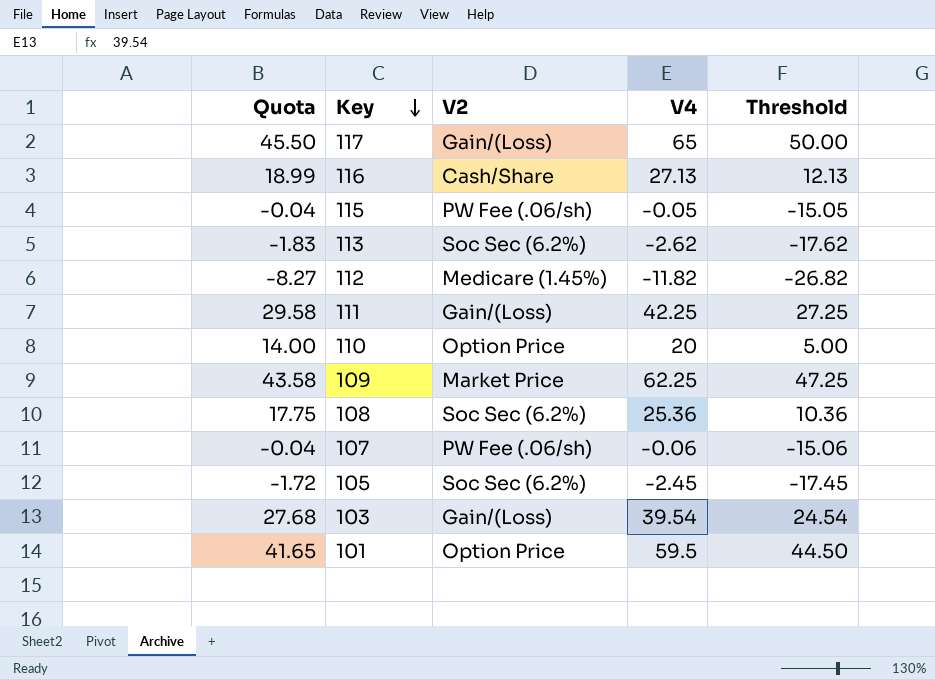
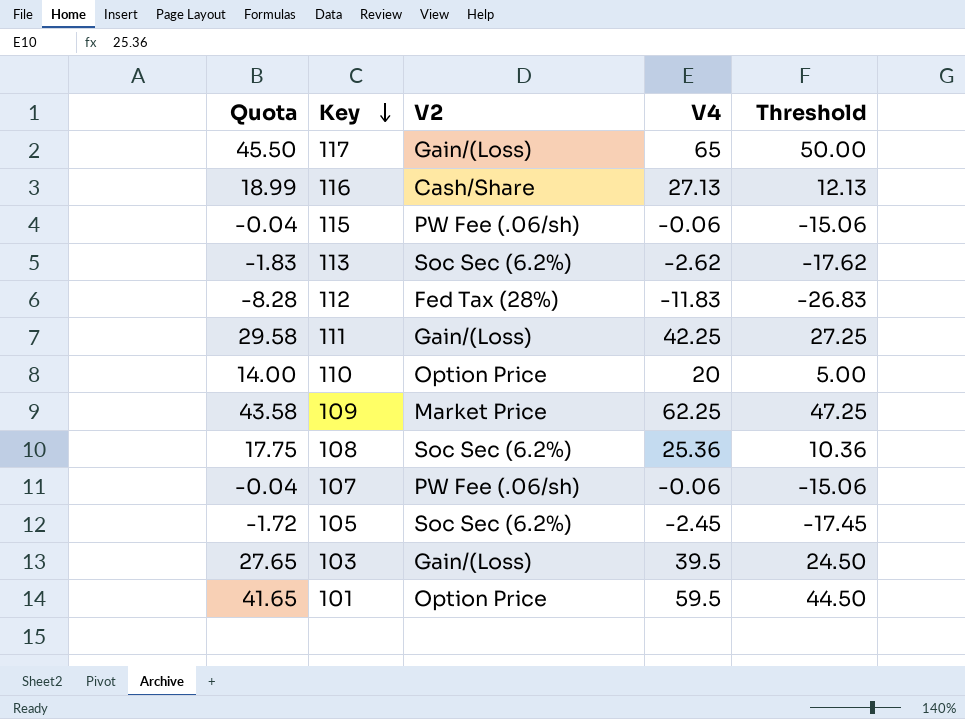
115 | V4: -0.05 -> -0.06
115 | Threshold: -15.05 -> -15.06
112 | Quota: -8.27 -> -8.28
112 | V2: Medicare (1.45%) -> Fed Tax (28%)
112 | V4: -11.82 -> -11.83
112 | Threshold: -26.82 -> -26.83
103 | Quota: 27.68 -> 27.65
103 | V4: 39.54 -> 39.5
103 | Threshold: 24.54 -> 24.50

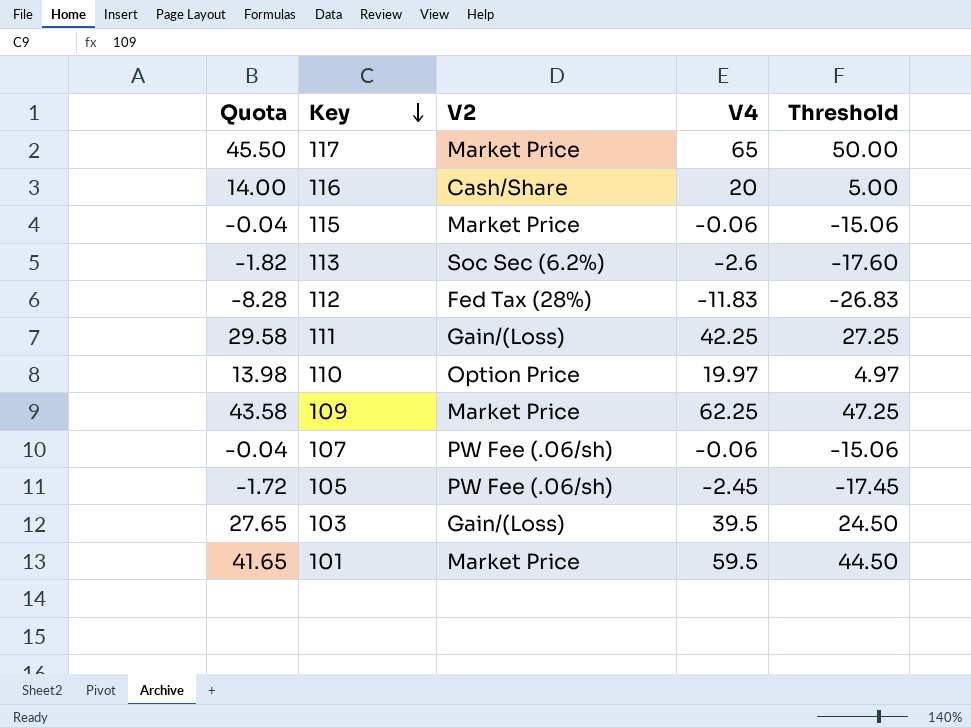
row 108: 17.75 | Soc Sec (6.2%) | 25.36 | 10.36 -> none
117 | V2: Gain/(Loss) -> Market Price
116 | Quota: 18.99 -> 14.00
116 | V4: 27.13 -> 20
116 | Threshold: 12.13 -> 5.00
115 | V2: PW Fee (.06/sh) -> Market Price
113 | Quota: -1.83 -> -1.82
113 | V4: -2.62 -> -2.6
113 | Threshold: -17.62 -> -17.60
110 | Quota: 14.00 -> 13.98
110 | V4: 20 -> 19.97
110 | Threshold: 5.00 -> 4.97
105 | V2: Soc Sec (6.2%) -> PW Fee (.06/sh)
101 | V2: Option Price -> Market Price

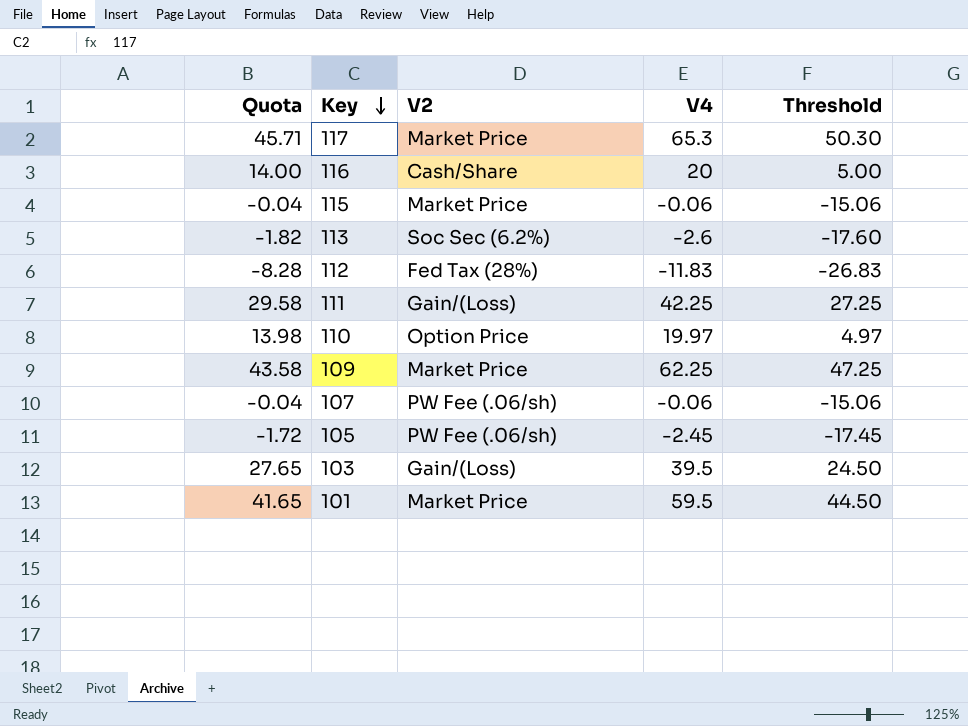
117 | Quota: 45.50 -> 45.71
117 | V4: 65 -> 65.3
117 | Threshold: 50.00 -> 50.30

